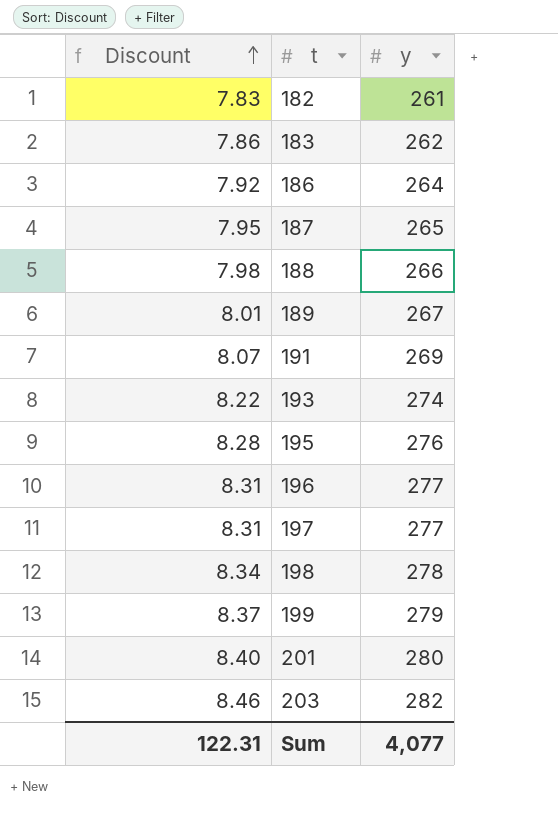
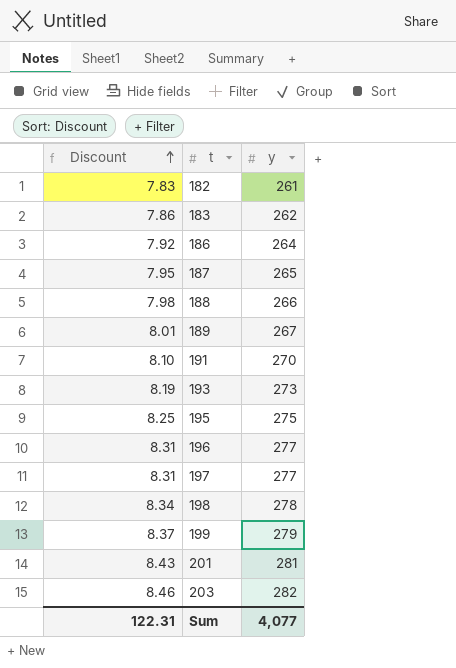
191 | Discount: 8.07 -> 8.10
191 | y: 269 -> 270
193 | Discount: 8.22 -> 8.19
193 | y: 274 -> 273
195 | Discount: 8.28 -> 8.25
195 | y: 276 -> 275
201 | Discount: 8.40 -> 8.43
201 | y: 280 -> 281

